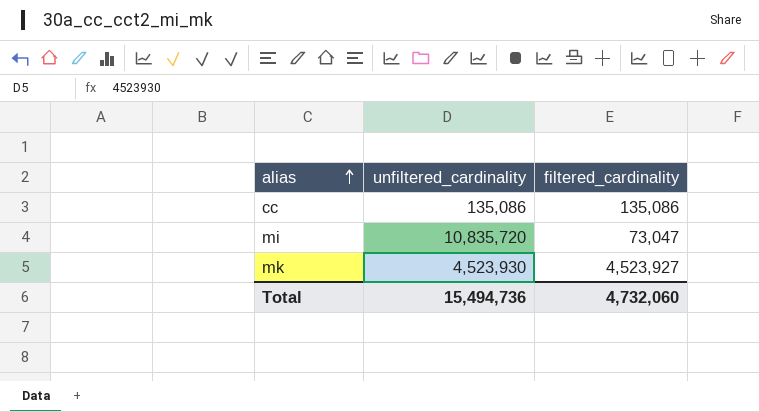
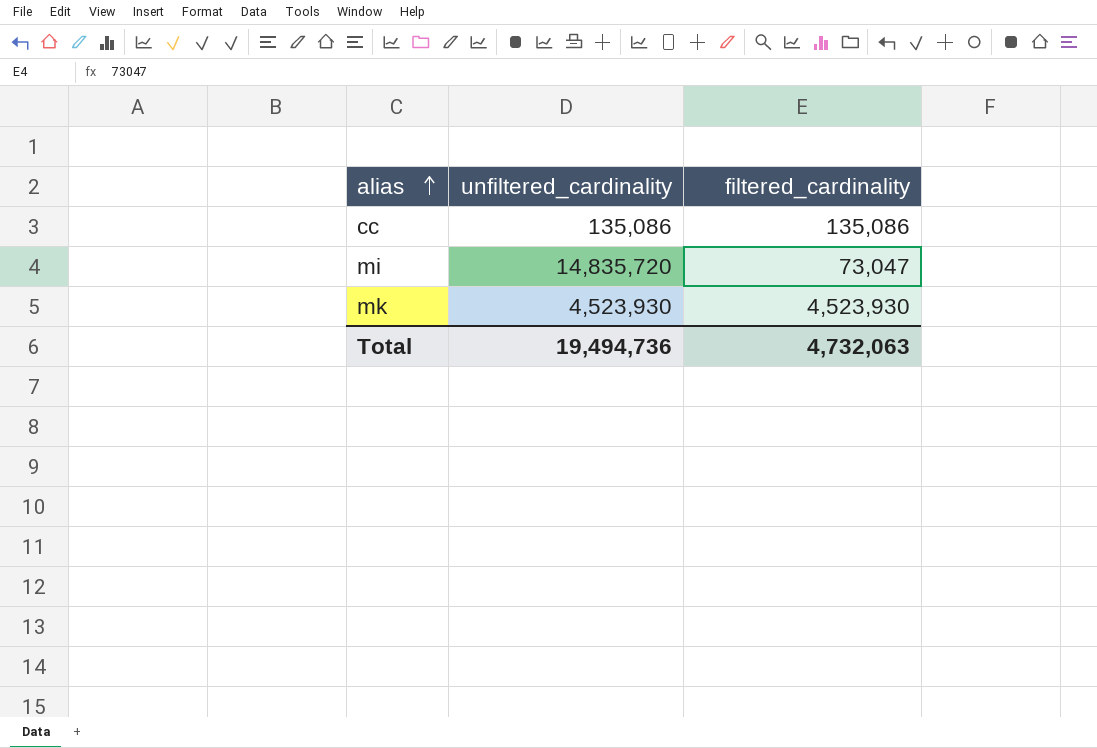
mi | unfiltered_cardinality: 10,835,720 -> 14,835,720
mk | filtered_cardinality: 4,523,927 -> 4,523,930
Total | unfiltered_cardinality: 15,494,736 -> 19,494,736
Total | filtered_cardinality: 4,732,060 -> 4,732,063

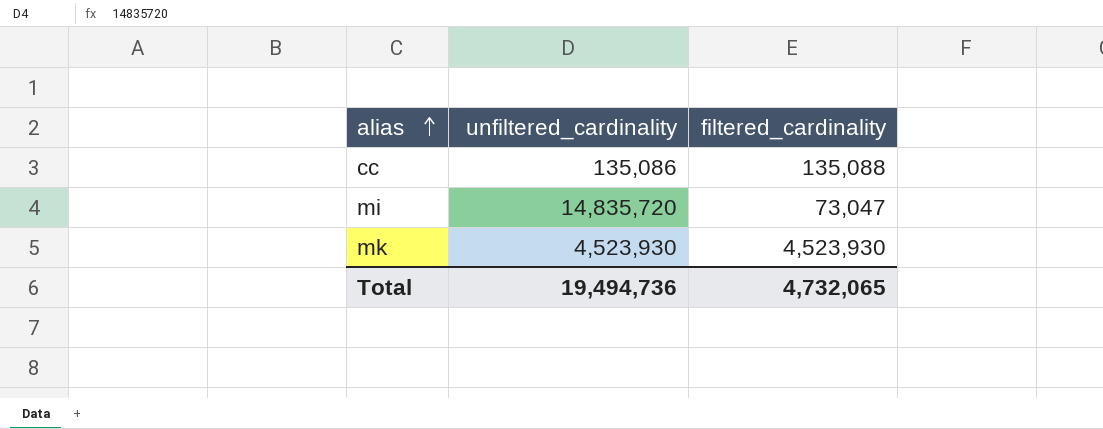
cc | filtered_cardinality: 135,086 -> 135,088
Total | filtered_cardinality: 4,732,063 -> 4,732,065

